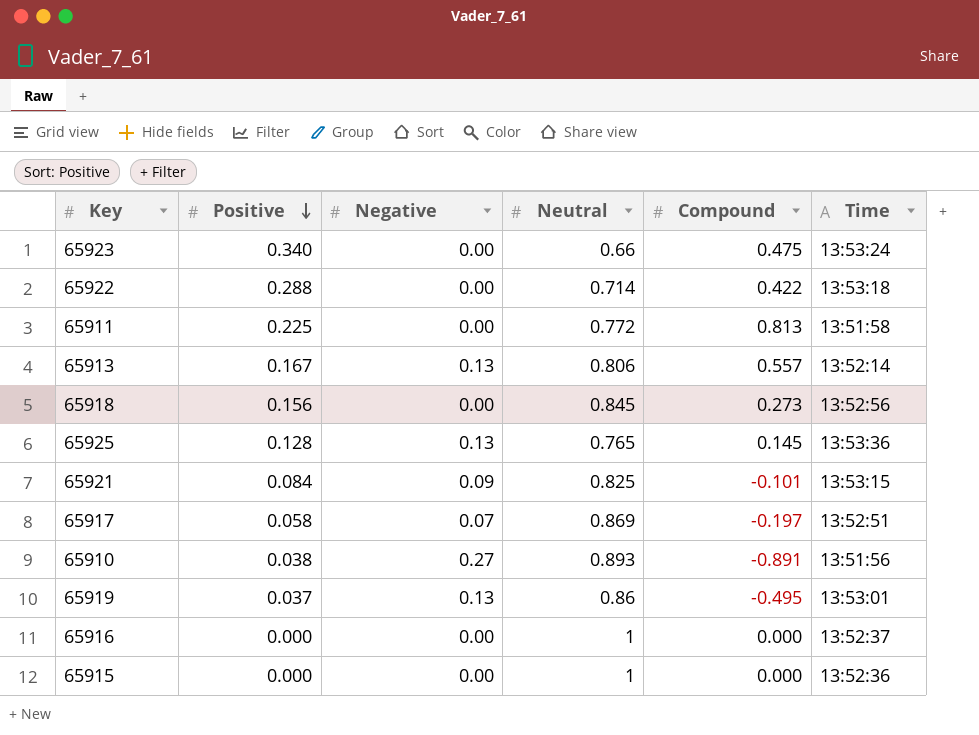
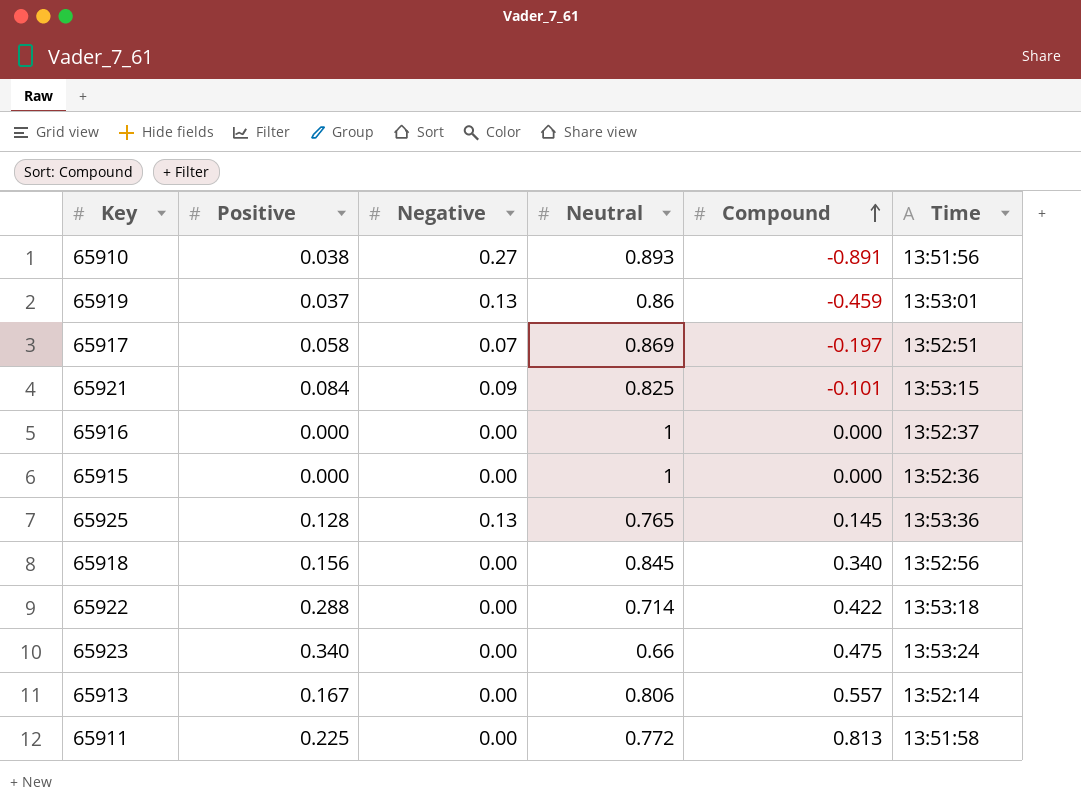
row order: Positive descending -> Compound ascending
65919 | Compound: -0.495 -> -0.459
65918 | Compound: 0.273 -> 0.340
65913 | Negative: 0.13 -> 0.00

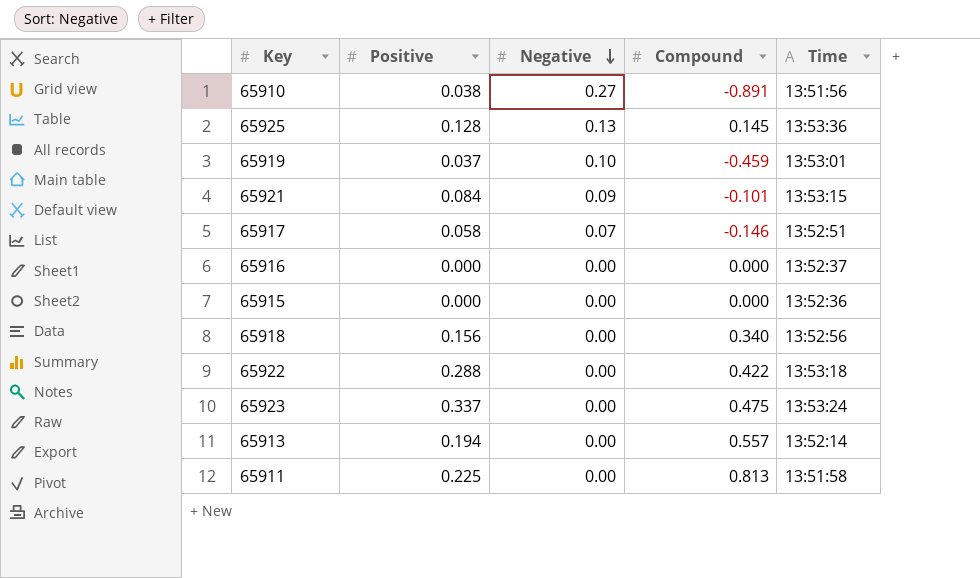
row order: Compound ascending -> Negative descending
column Neutral | position: 4 -> none
65919 | Negative: 0.13 -> 0.10
65917 | Compound: -0.197 -> -0.146
65923 | Positive: 0.340 -> 0.337
65913 | Positive: 0.167 -> 0.194

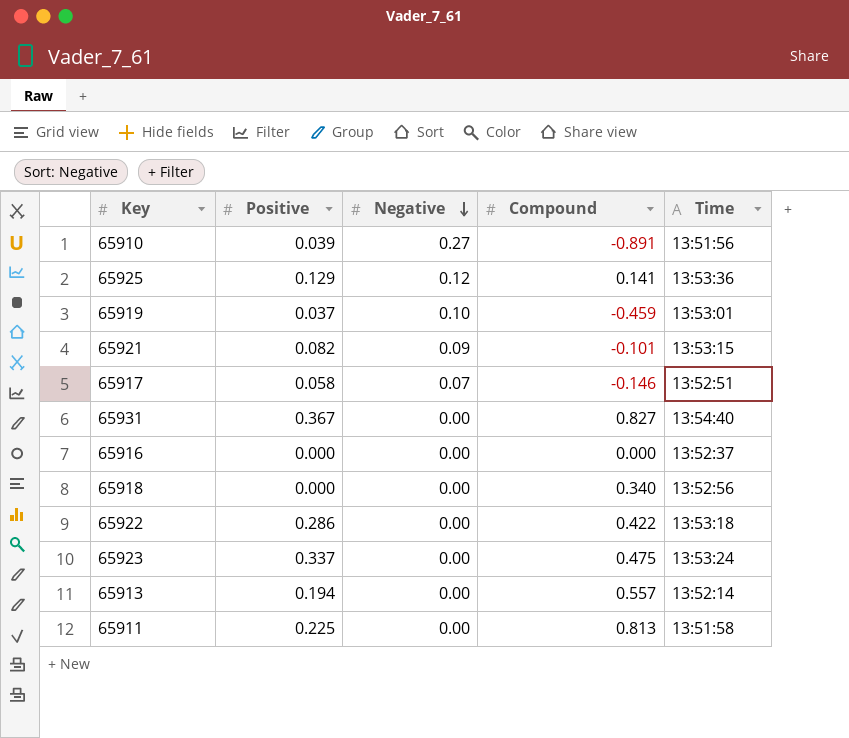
row 65915: 0.000 | 0.00 | 0.000 | 13:52:36 -> none
65910 | Positive: 0.038 -> 0.039
65925 | Positive: 0.128 -> 0.129
65925 | Negative: 0.13 -> 0.12
65925 | Compound: 0.145 -> 0.141
65921 | Positive: 0.084 -> 0.082
row 65931: none -> 0.367 | 0.00 | 0.827 | 13:54:40
65918 | Positive: 0.156 -> 0.000
65922 | Positive: 0.288 -> 0.286

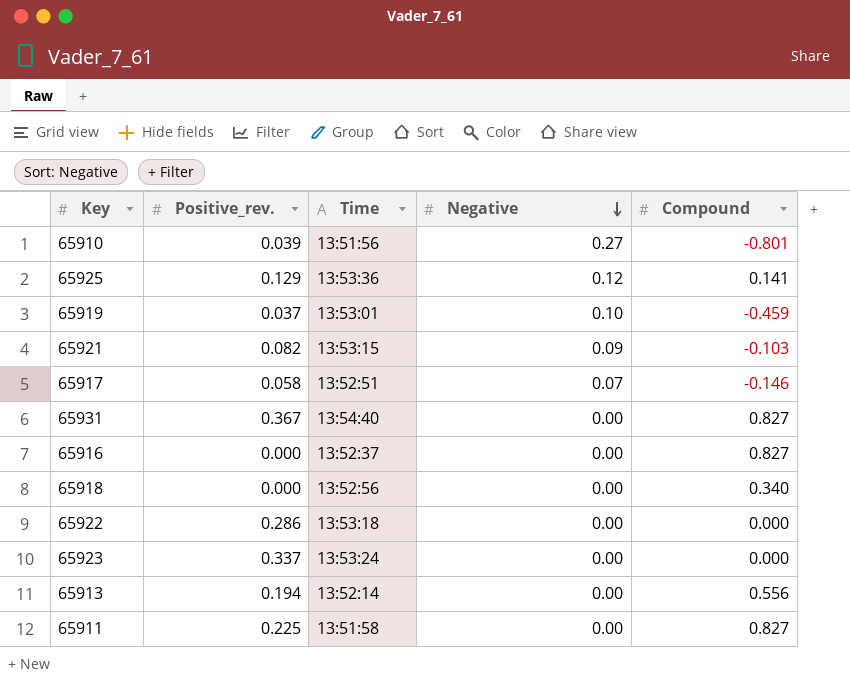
column name: Positive -> Positive_rev.
column Time | position: 5 -> 3
65910 | Compound: -0.891 -> -0.801
65921 | Compound: -0.101 -> -0.103
65916 | Compound: 0.000 -> 0.827
65922 | Compound: 0.422 -> 0.000
65923 | Compound: 0.475 -> 0.000
65913 | Compound: 0.557 -> 0.556
65911 | Compound: 0.813 -> 0.827

